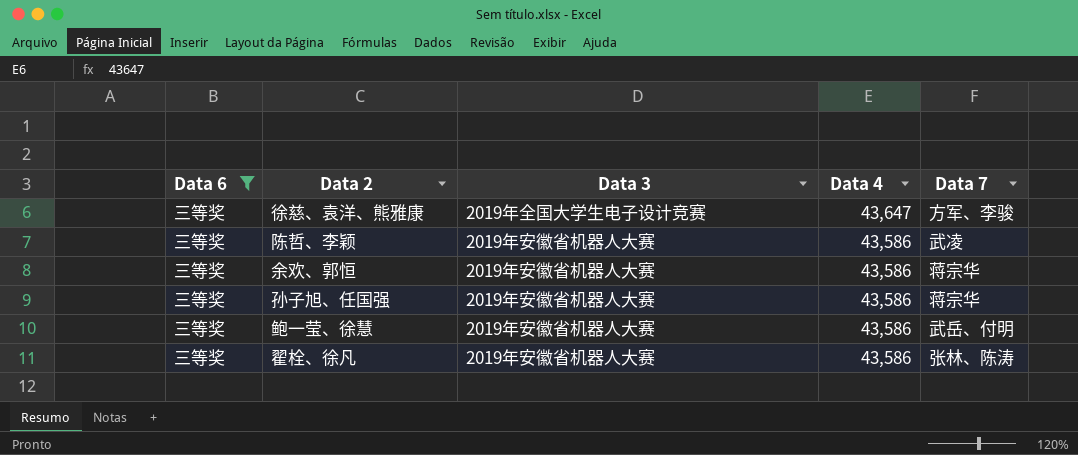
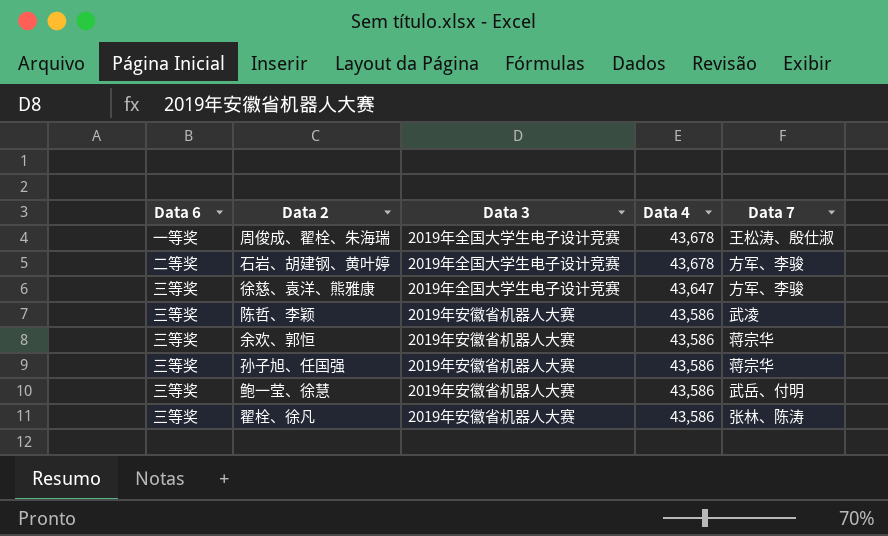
filter: Data 6 = 三等奖 -> none

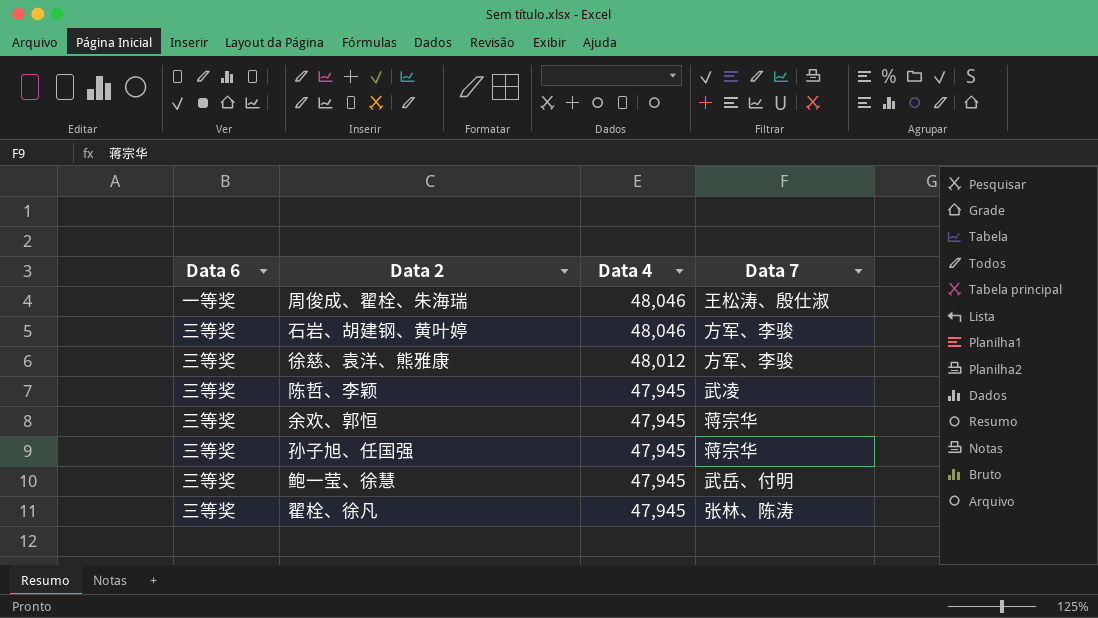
column Data 3 | position: 3 -> none
周俊成、翟栓、朱海瑞 | Data 4: 43,678 -> 48,046
石岩、胡建钢、黄叶婷 | Data 6: 二等奖 -> 三等奖
石岩、胡建钢、黄叶婷 | Data 4: 43,678 -> 48,046
徐慈、袁洋、熊雅康 | Data 4: 43,647 -> 48,012
陈哲、李颖 | Data 4: 43,586 -> 47,945
余欢、郭恒 | Data 4: 43,586 -> 47,945
孙子旭、任国强 | Data 4: 43,586 -> 47,945
鲍一莹、徐慧 | Data 4: 43,586 -> 47,945
翟栓、徐凡 | Data 4: 43,586 -> 47,945

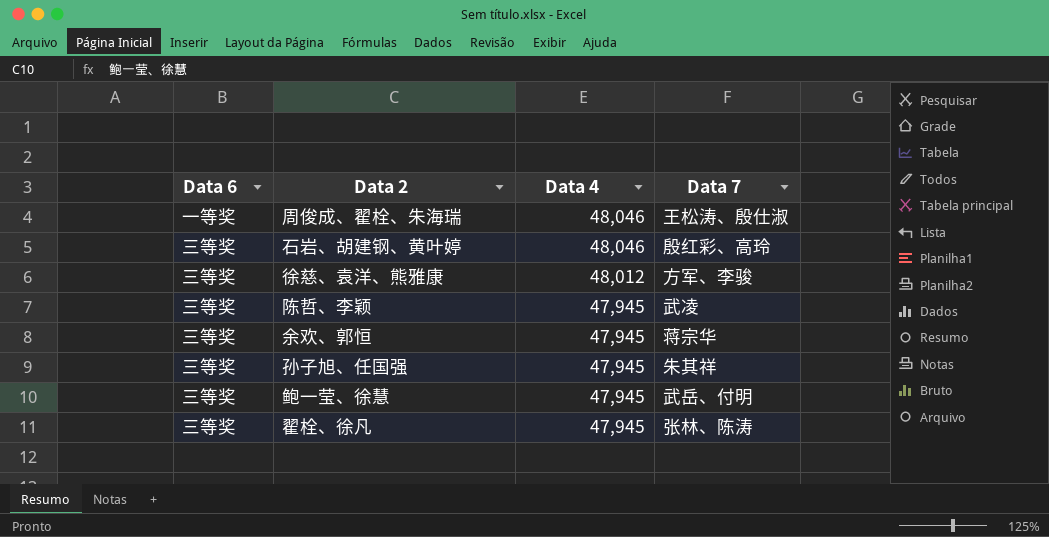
石岩、胡建钢、黄叶婷 | Data 7: 方军、李骏 -> 殷红彩、高玲
孙子旭、任国强 | Data 7: 蒋宗华 -> 朱其祥

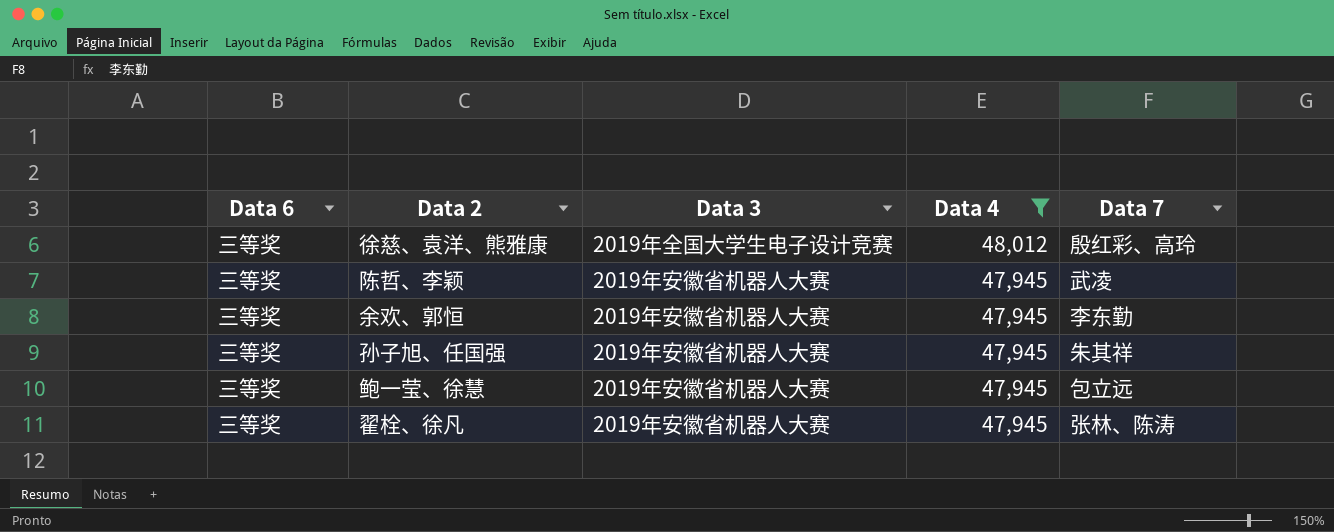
filter: none -> Data 4 != 48,046
column Data 3 | position: none -> 3
徐慈、袁洋、熊雅康 | Data 7: 方军、李骏 -> 殷红彩、高玲
余欢、郭恒 | Data 7: 蒋宗华 -> 李东勤
鲍一莹、徐慧 | Data 7: 武岳、付明 -> 包立远

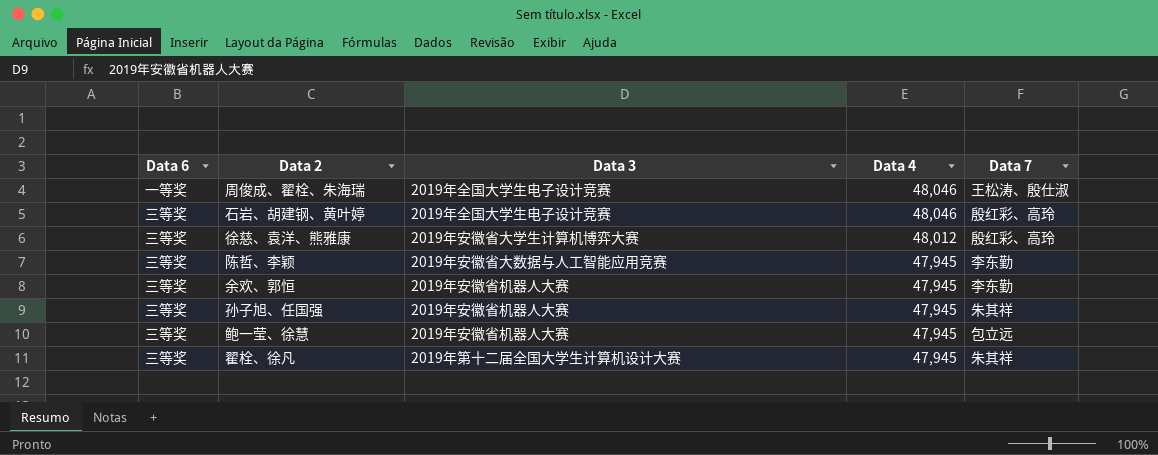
filter: Data 4 != 48,046 -> none
徐慈、袁洋、熊雅康 | Data 3: 2019年全国大学生电子设计竞赛 -> 2019年安徽省大学生计算机博弈大赛
陈哲、李颖 | Data 3: 2019年安徽省机器人大赛 -> 2019年安徽省大数据与人工智能应用竞赛
陈哲、李颖 | Data 7: 武凌 -> 李东勤
翟栓、徐凡 | Data 3: 2019年安徽省机器人大赛 -> 2019年第十二届全国大学生计算机设计大赛
翟栓、徐凡 | Data 7: 张林、陈涛 -> 朱其祥

